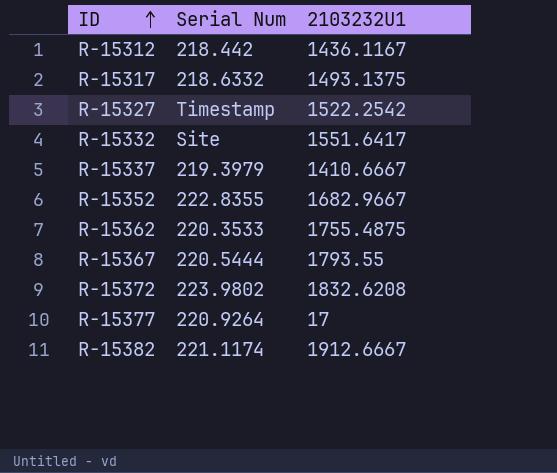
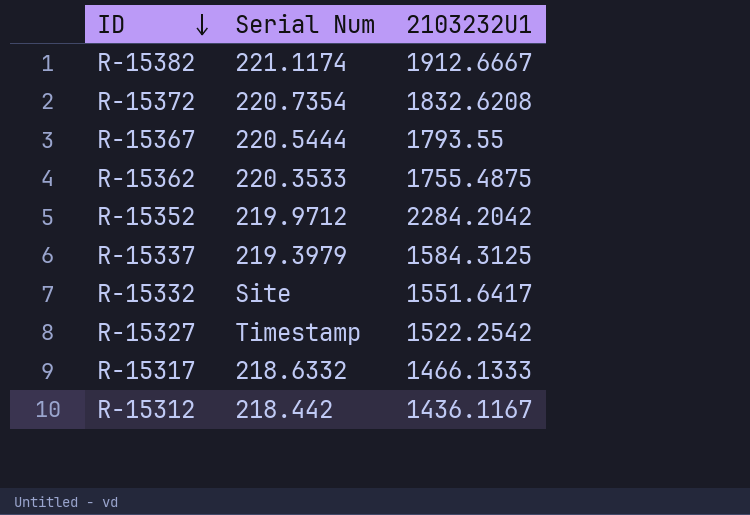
row order: ID ascending -> ID descending
row R-15377: 220.9264 | 17 -> none
R-15372 | Serial Num: 223.9802 -> 220.7354
R-15352 | Serial Num: 222.8355 -> 219.9712
R-15352 | 2103232U1: 1682.9667 -> 2284.2042
R-15337 | 2103232U1: 1410.6667 -> 1584.3125
R-15317 | 2103232U1: 1493.1375 -> 1466.1333

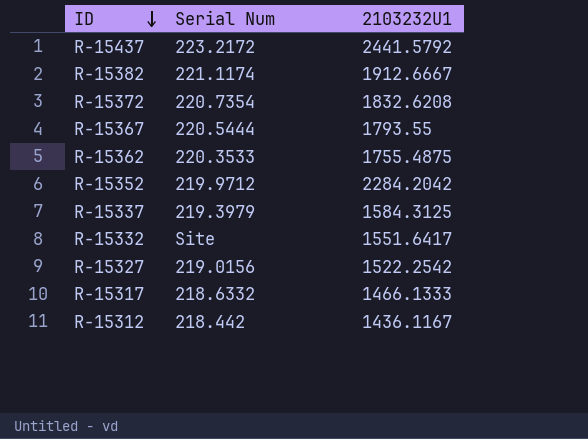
row R-15437: none -> 223.2172 | 2441.5792
R-15327 | Serial Num: Timestamp -> 219.0156

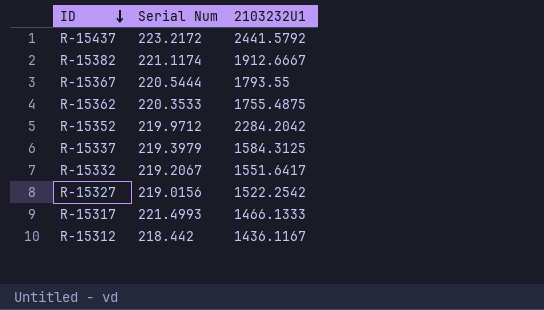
row R-15372: 220.7354 | 1832.6208 -> none
R-15332 | Serial Num: Site -> 219.2067
R-15317 | Serial Num: 218.6332 -> 221.4993

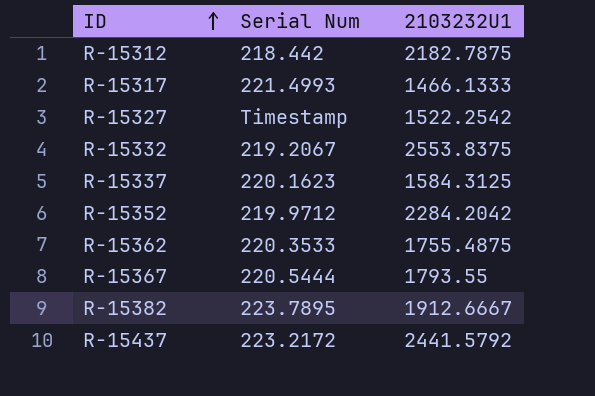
row order: ID descending -> ID ascending
R-15312 | 2103232U1: 1436.1167 -> 2182.7875
R-15327 | Serial Num: 219.0156 -> Timestamp
R-15332 | 2103232U1: 1551.6417 -> 2553.8375
R-15337 | Serial Num: 219.3979 -> 220.1623
R-15382 | Serial Num: 221.1174 -> 223.7895

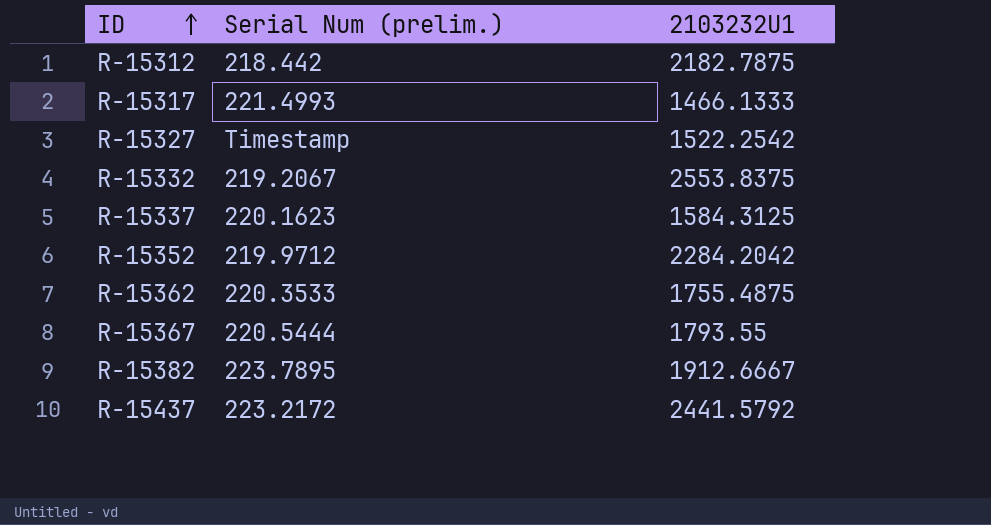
column name: Serial Num -> Serial Num (prelim.)

